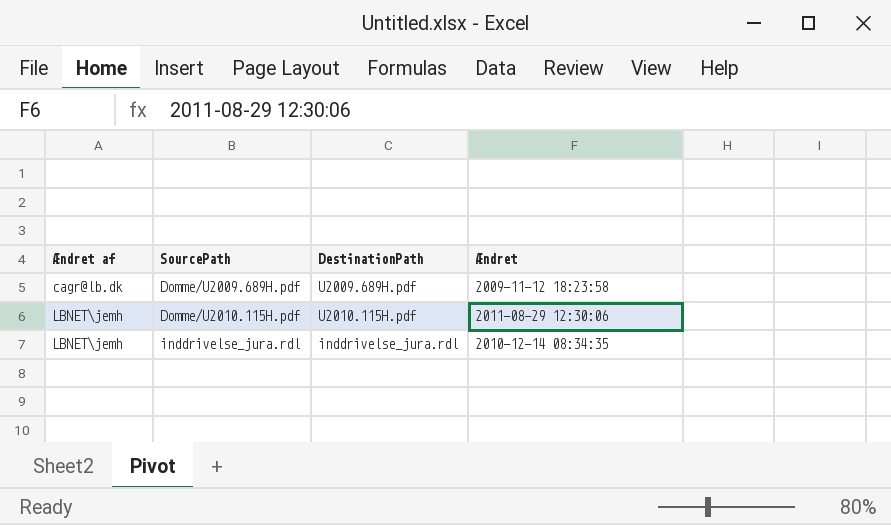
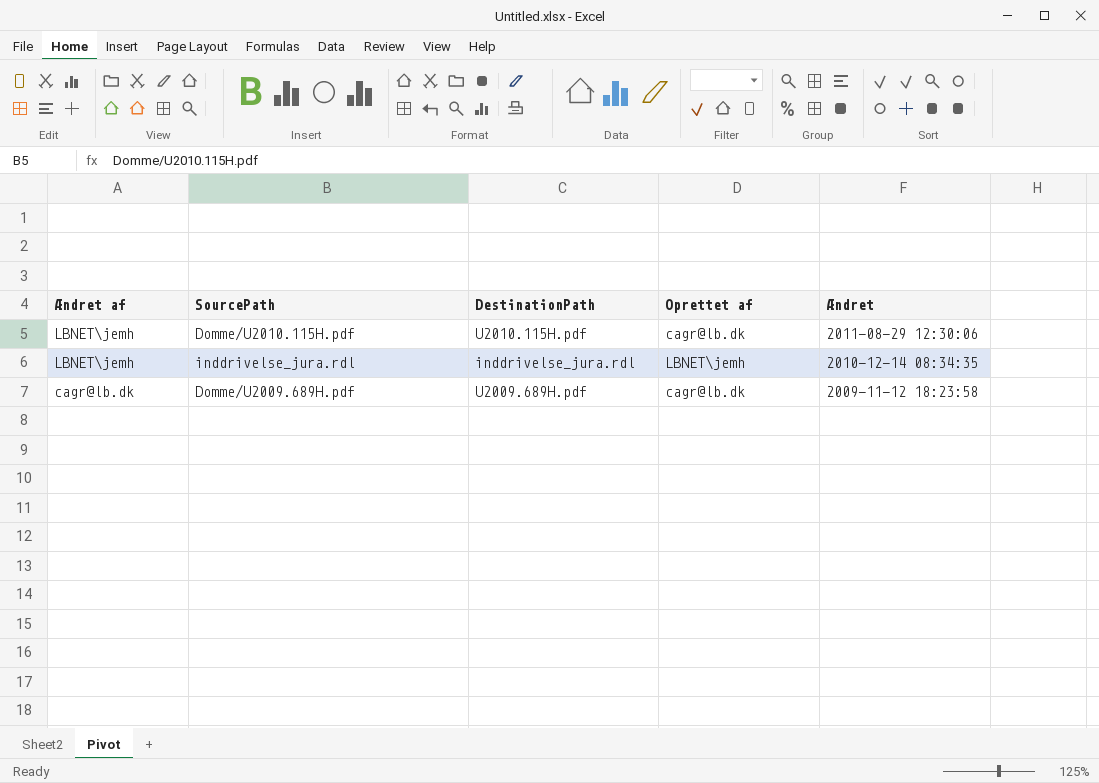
row order: Ændret af ascending -> Ændret af descending
column Oprettet af | position: none -> 4

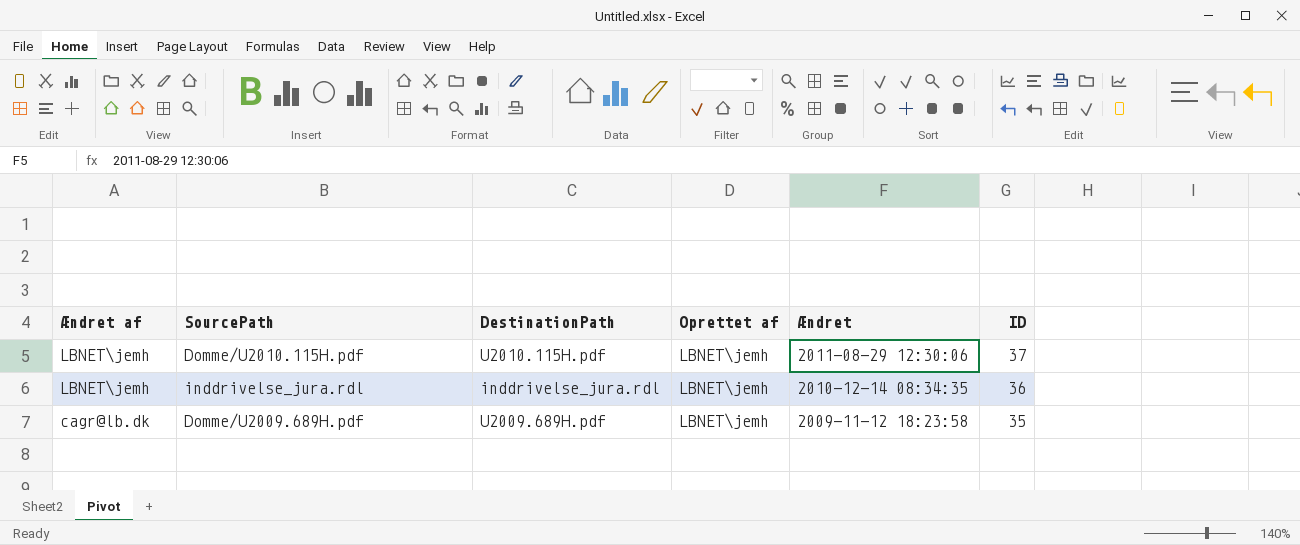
column ID | position: none -> 6
Domme/U2010.115H.pdf | Oprettet af: cagr@lb.dk -> LBNET\jemh
Domme/U2009.689H.pdf | Oprettet af: cagr@lb.dk -> LBNET\jemh

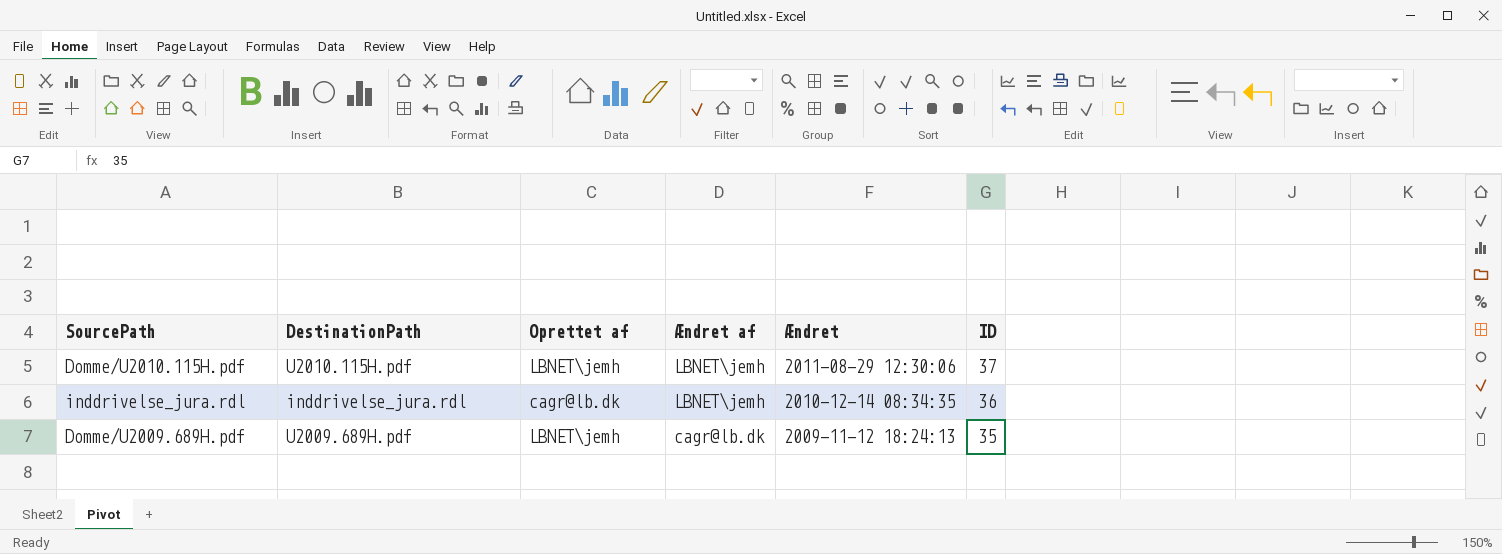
column Ændret af | position: 1 -> 4
inddrivelse_jura.rdl | Oprettet af: LBNET\jemh -> cagr@lb.dk
Domme/U2009.689H.pdf | Ændret: 2009-11-12 18:23:58 -> 2009-11-12 18:24:13

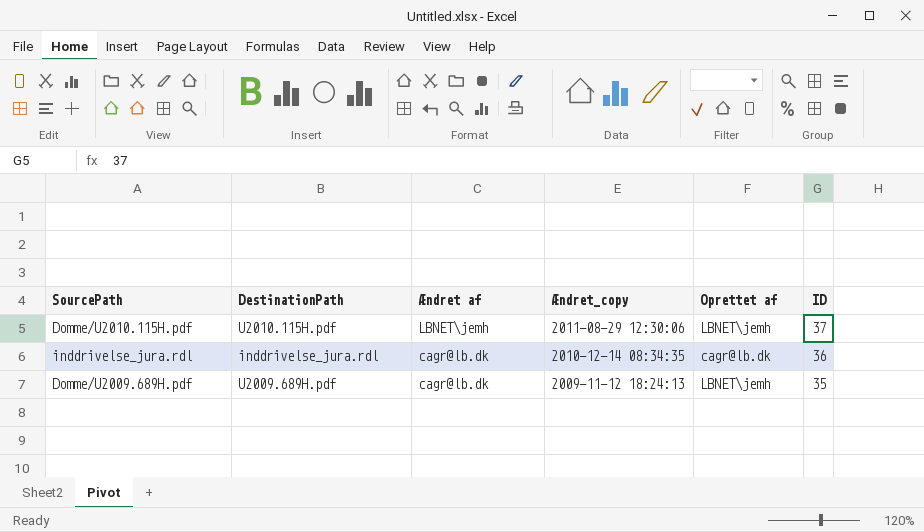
column name: Ændret -> Ændret_copy
column Oprettet af | position: 3 -> 5
inddrivelse_jura.rdl | Ændret af: LBNET\jemh -> cagr@lb.dk

